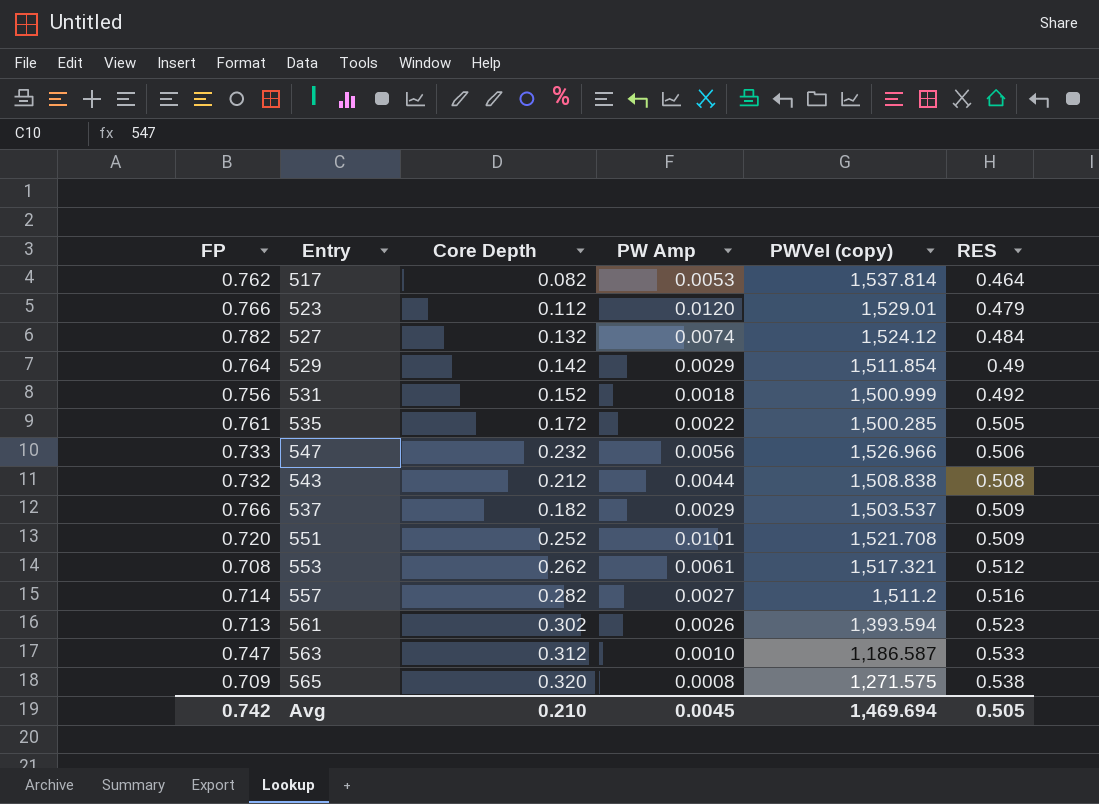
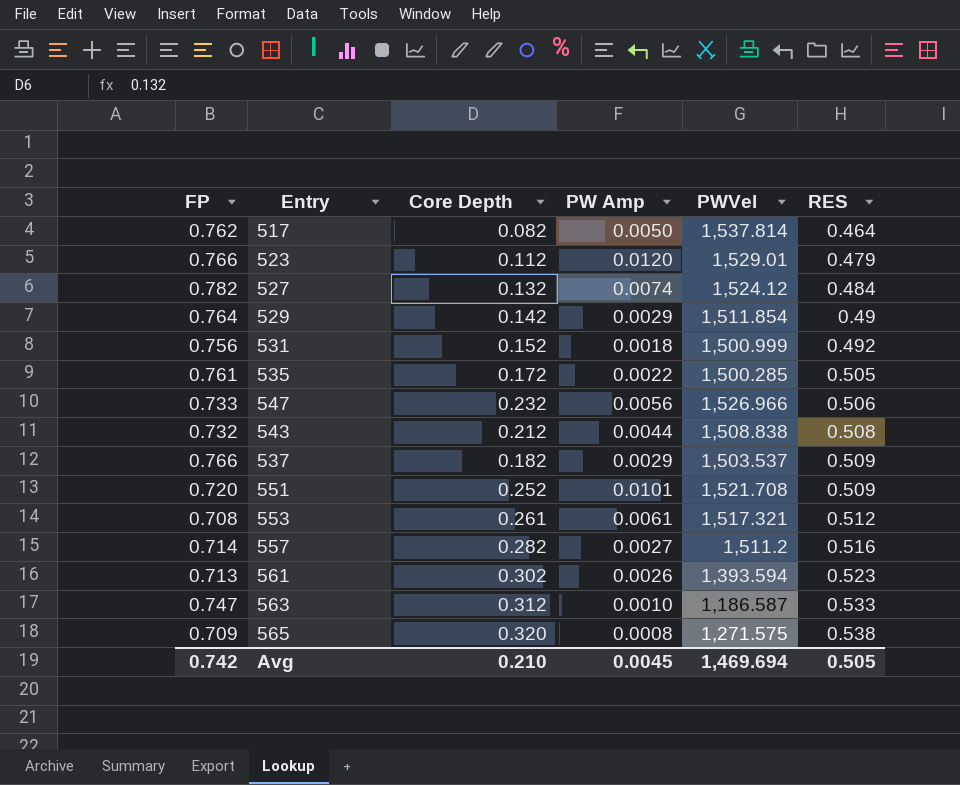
column name: PWVel (copy) -> PWVel
517 | PW Amp: 0.0053 -> 0.0050
553 | Core Depth: 0.262 -> 0.261

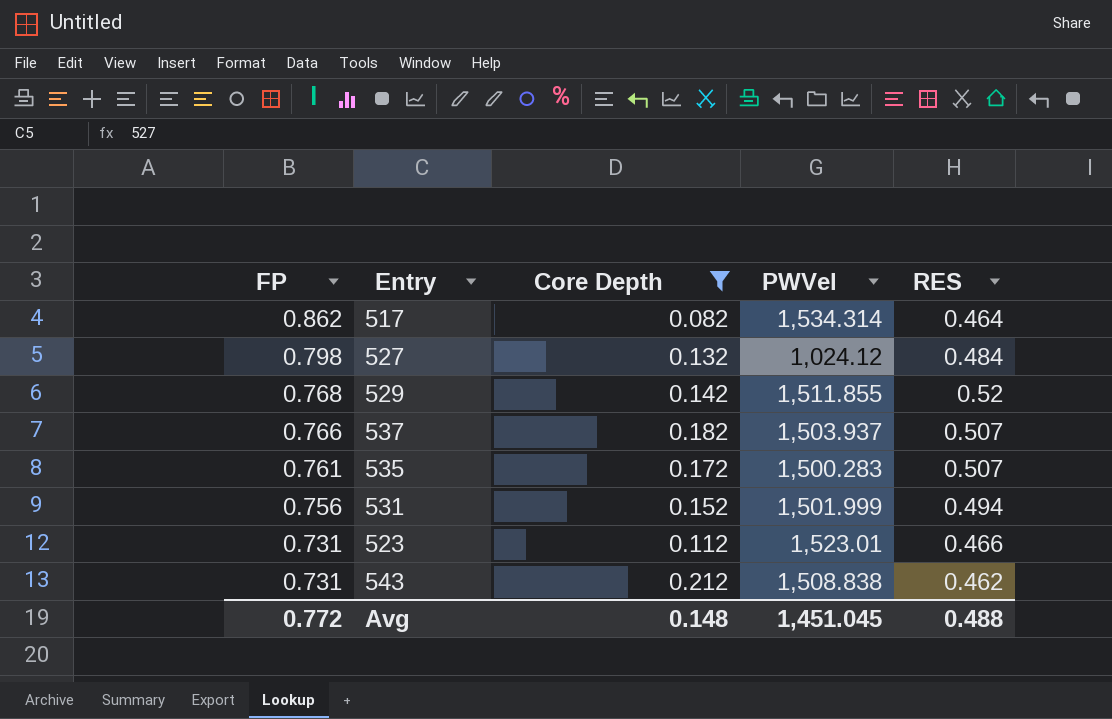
filter: none -> Core Depth <= 0.212
row order: RES ascending -> FP descending
column PW Amp | position: 4 -> none
517 | FP: 0.762 -> 0.862
517 | PWVel: 1,537.814 -> 1,534.314
527 | FP: 0.782 -> 0.798
527 | PWVel: 1,524.12 -> 1,024.12
529 | FP: 0.764 -> 0.768
529 | PWVel: 1,511.854 -> 1,511.855
529 | RES: 0.49 -> 0.52
537 | PWVel: 1,503.537 -> 1,503.937
537 | RES: 0.509 -> 0.507
535 | PWVel: 1,500.285 -> 1,500.283
535 | RES: 0.505 -> 0.507
531 | PWVel: 1,500.999 -> 1,501.999
531 | RES: 0.492 -> 0.494
523 | FP: 0.766 -> 0.731
523 | PWVel: 1,529.01 -> 1,523.01
523 | RES: 0.479 -> 0.466
543 | FP: 0.732 -> 0.731
543 | RES: 0.508 -> 0.462
Avg | FP: 0.742 -> 0.772
Avg | Core Depth: 0.210 -> 0.148
Avg | PWVel: 1,469.694 -> 1,451.045
Avg | RES: 0.505 -> 0.488

